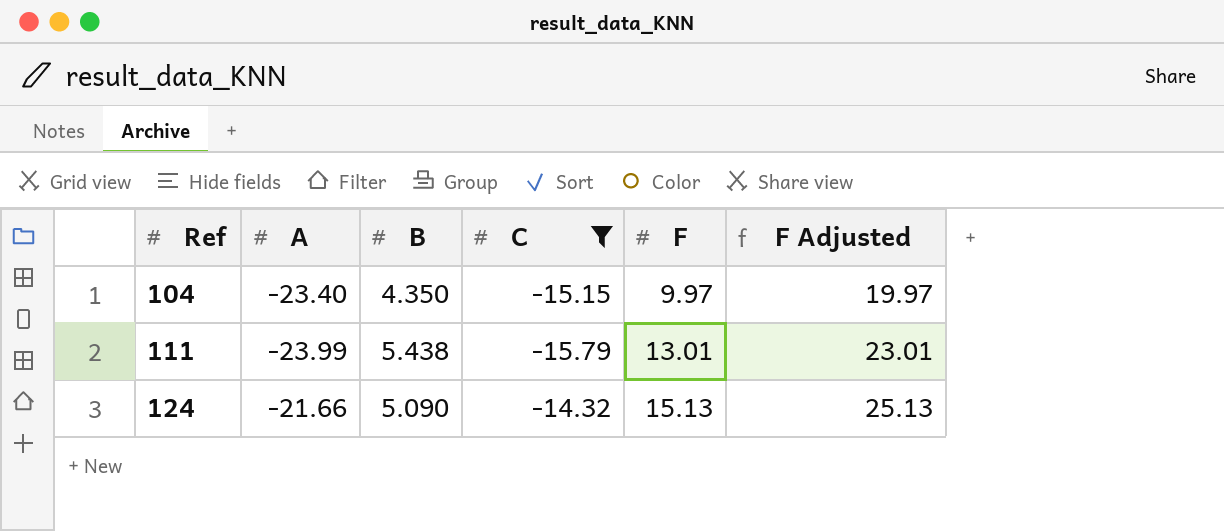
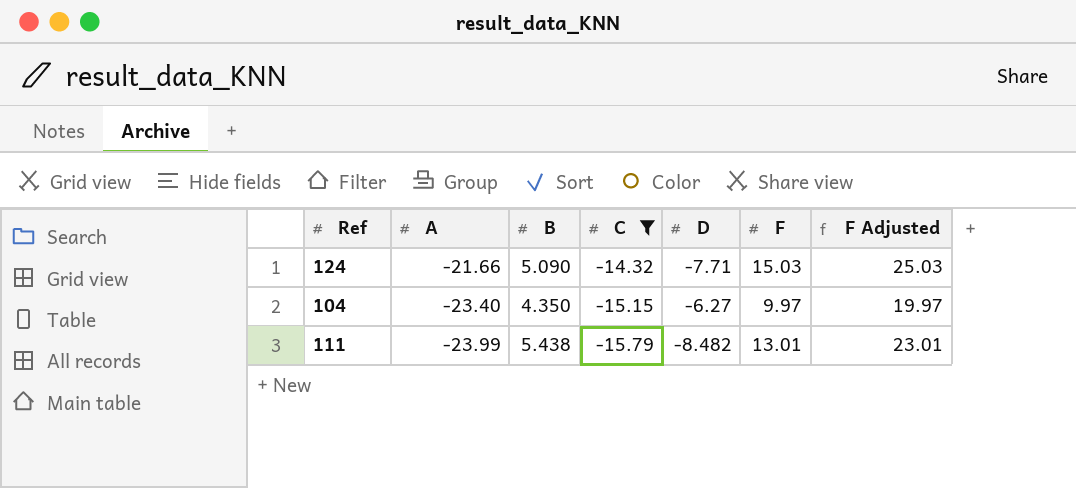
row order: Ref ascending -> A descending
column D | position: none -> 5
124 | F: 15.13 -> 15.03
124 | F Adjusted: 25.13 -> 25.03

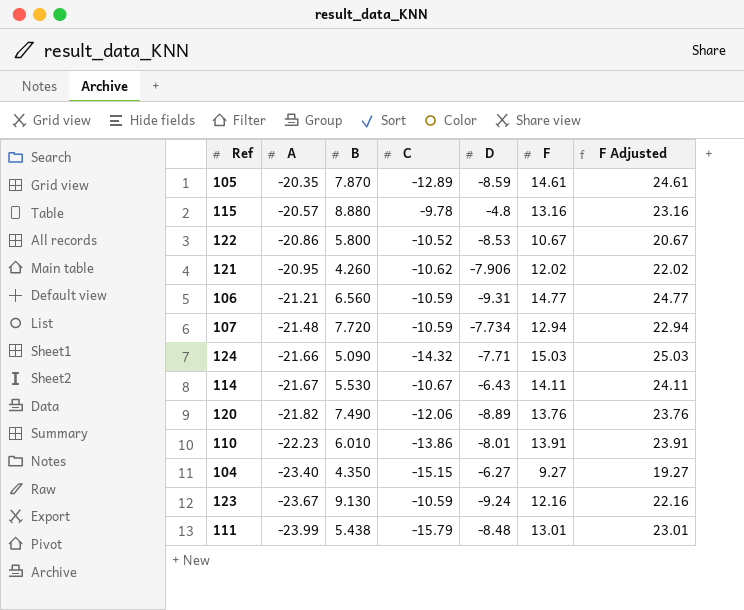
filter: C <= -14.32 -> none
104 | F: 9.97 -> 9.27
104 | F Adjusted: 19.97 -> 19.27
111 | D: -8.482 -> -8.48

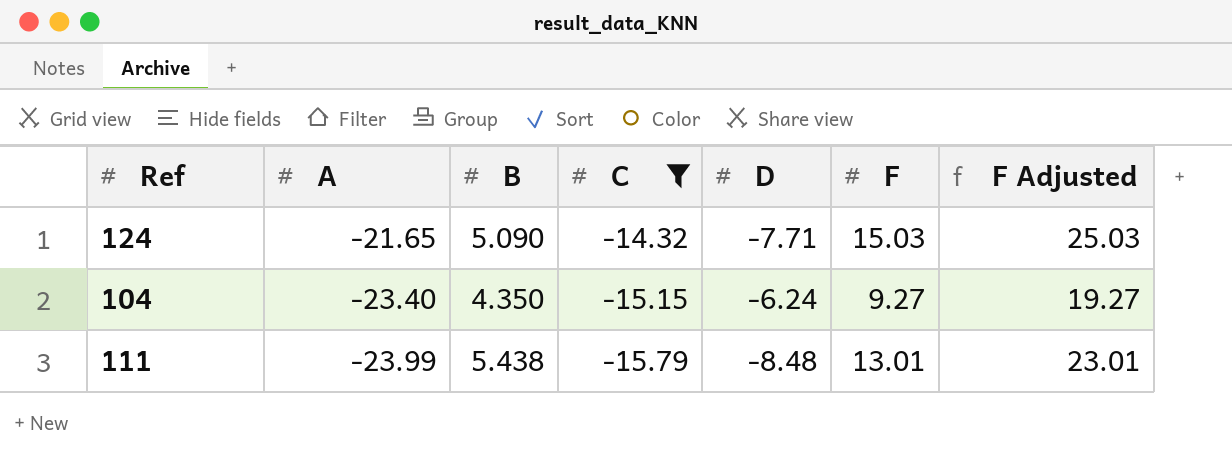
filter: none -> C <= -14.32
124 | A: -21.66 -> -21.65
104 | D: -6.27 -> -6.24

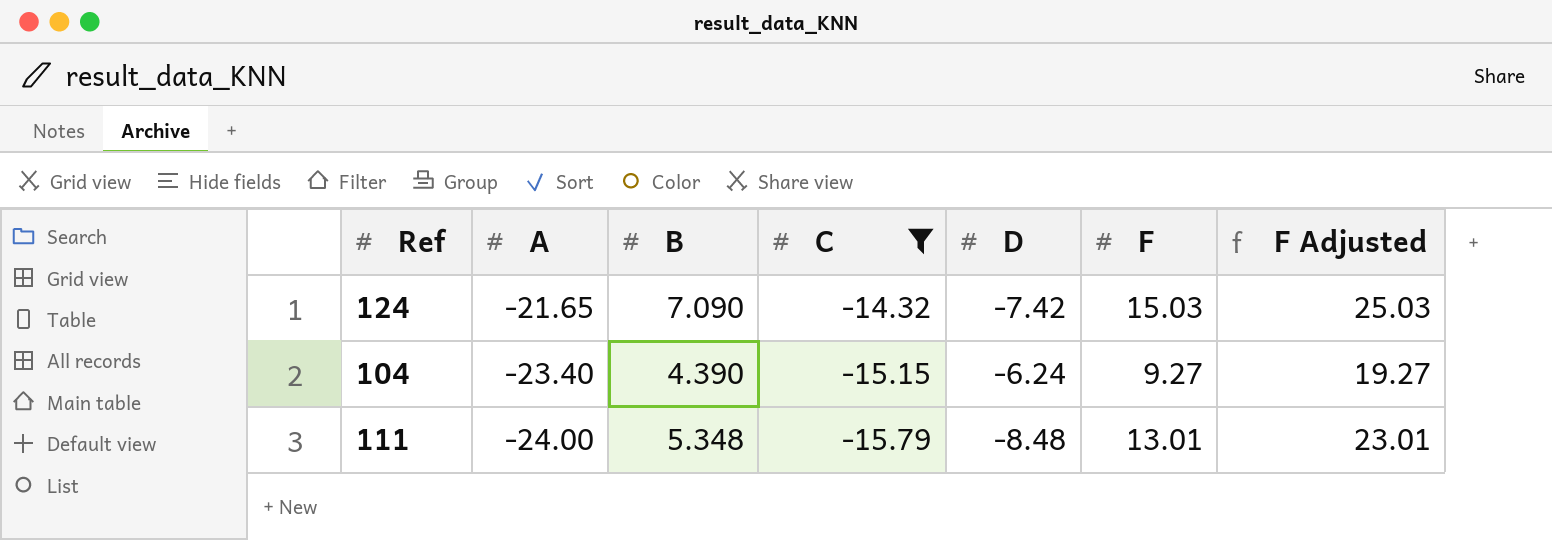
124 | B: 5.090 -> 7.090
124 | D: -7.71 -> -7.42
104 | B: 4.350 -> 4.390
111 | A: -23.99 -> -24.00
111 | B: 5.438 -> 5.348

